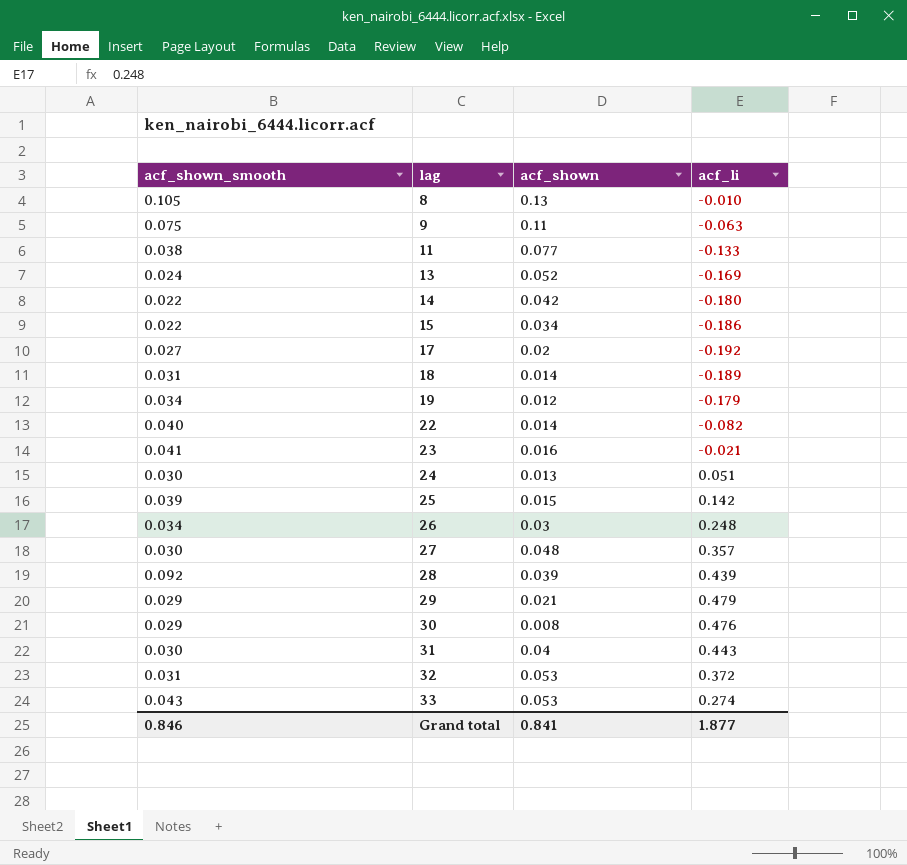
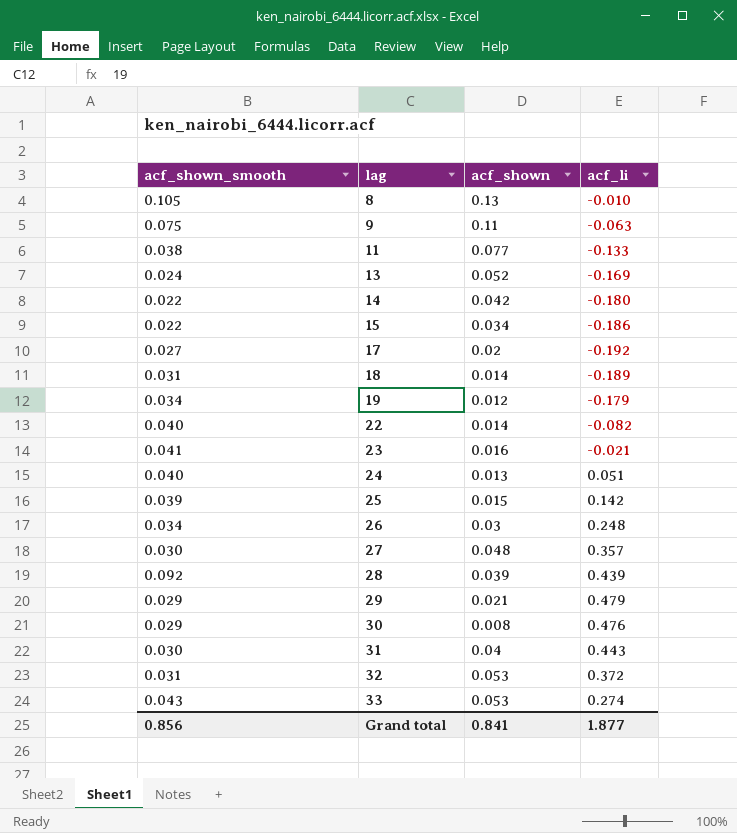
24 | acf_shown_smooth: 0.030 -> 0.040
Grand total | acf_shown_smooth: 0.846 -> 0.856

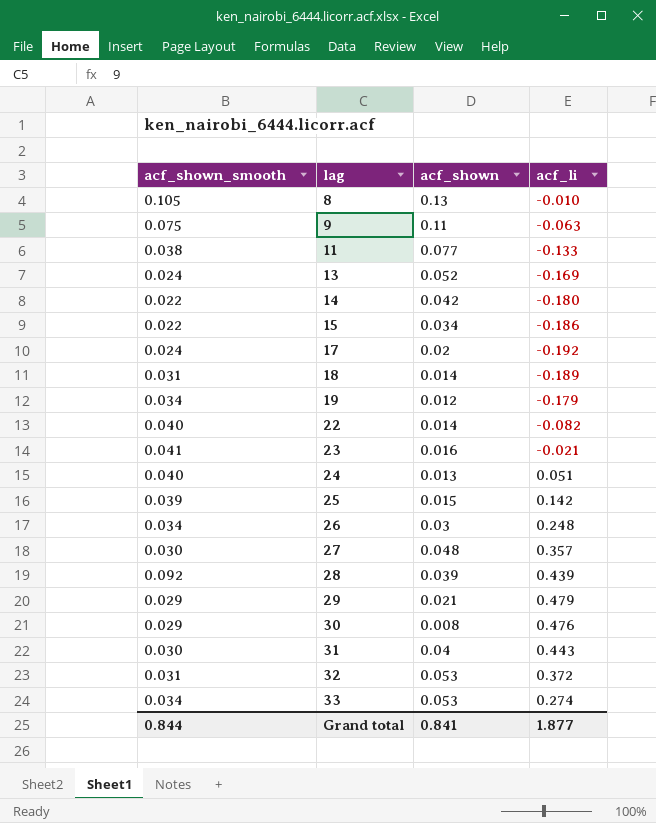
17 | acf_shown_smooth: 0.027 -> 0.024
33 | acf_shown_smooth: 0.043 -> 0.034
Grand total | acf_shown_smooth: 0.856 -> 0.844

